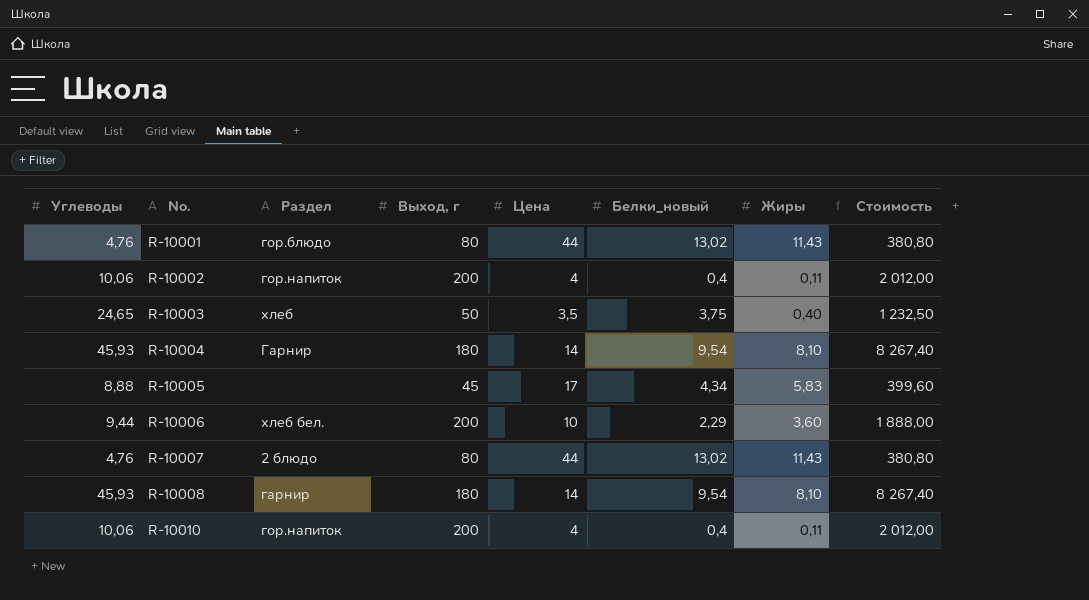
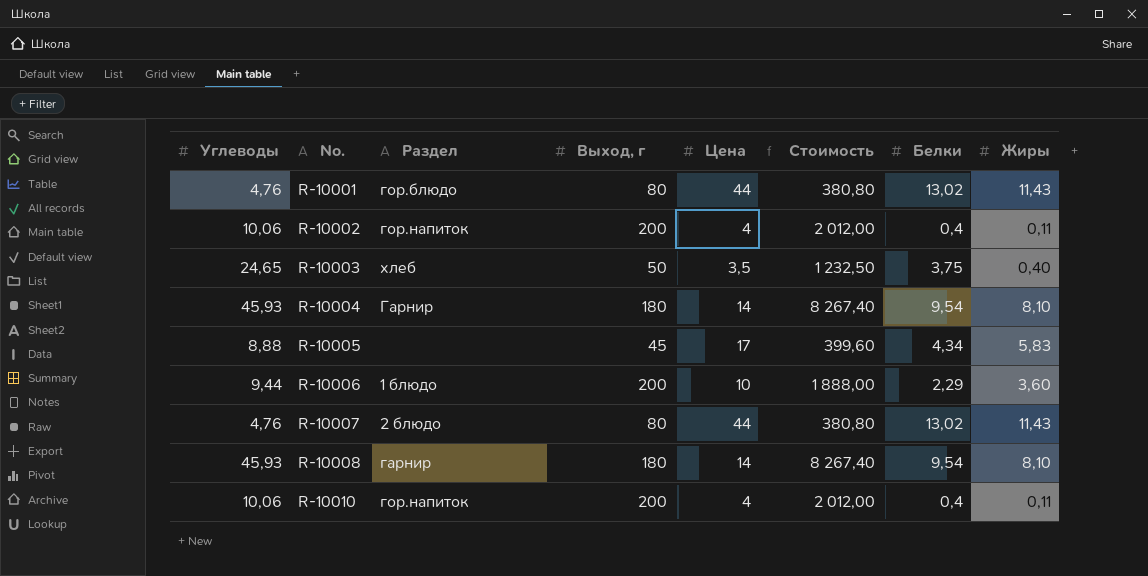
column Стоимость | position: 8 -> 6
column name: Белки_новый -> Белки
R-10006 | Раздел: хлеб бел. -> 1 блюдо

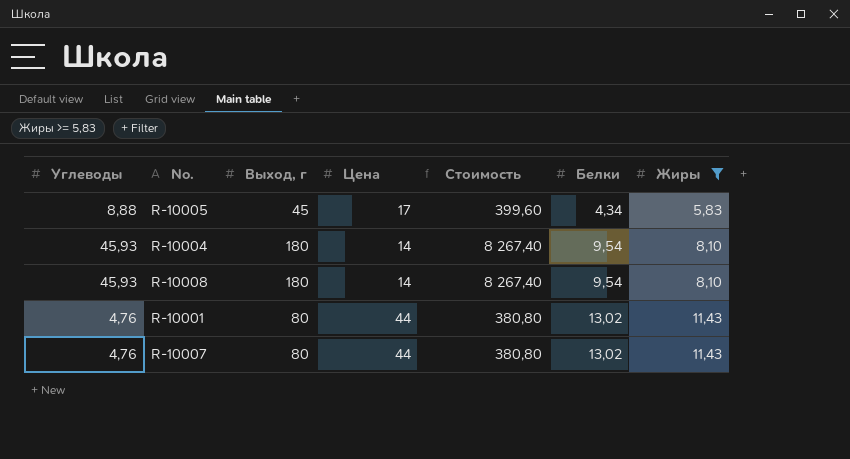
filter: none -> Жиры >= 5,83
row order: No. ascending -> Белки ascending
column Раздел | position: 3 -> none

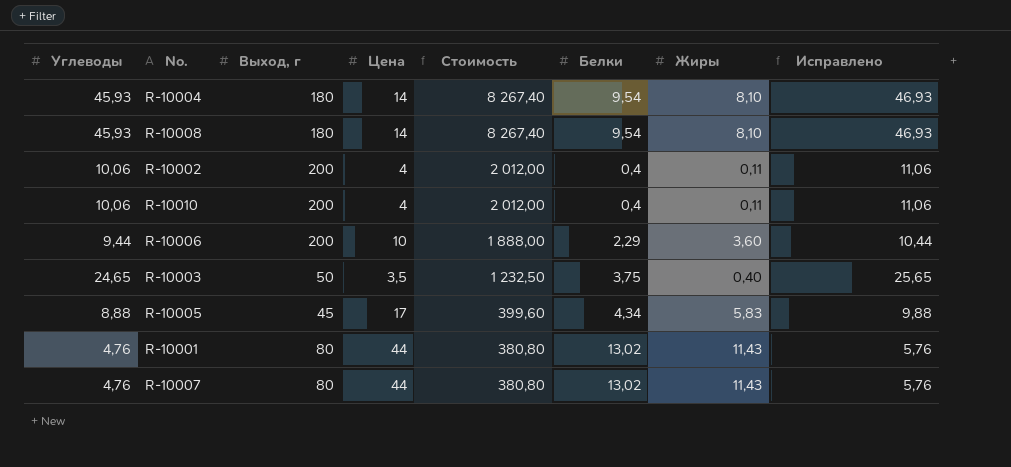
filter: Жиры >= 5,83 -> none
row order: Белки ascending -> Стоимость descending
column Исправлено | formula: none -> [Углеводы] + 1

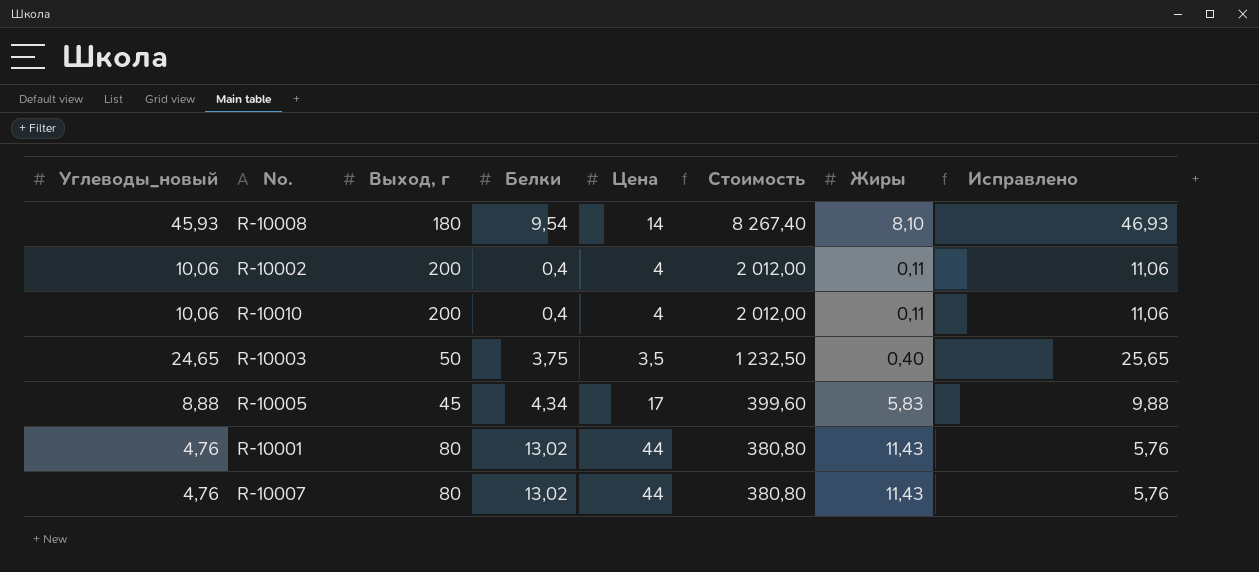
column name: Углеводы -> Углеводы_новый
column Белки | position: 6 -> 4
row R-10004: 45,93 | 180 | 14 | 8 267,40 | 9,54 | 8,10 | 46,93 -> none
row R-10006: 9,44 | 200 | 10 | 1 888,00 | 2,29 | 3,60 | 10,44 -> none

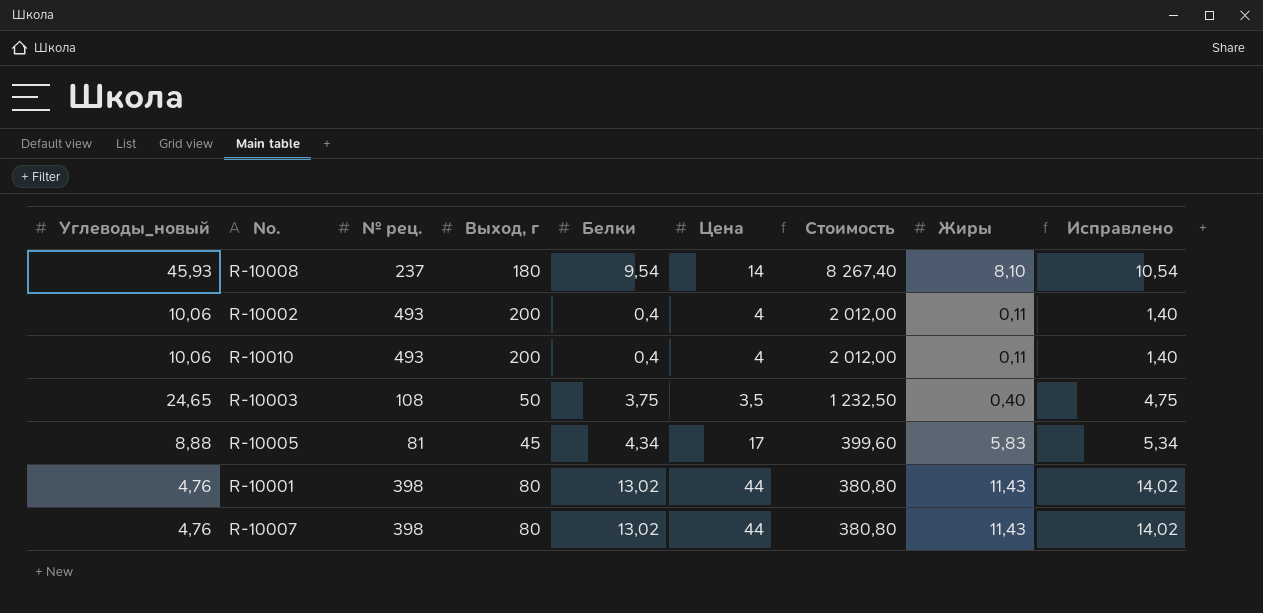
column № рец. | position: none -> 3
column Исправлено | formula: [Углеводы_новый] + 1 -> [Белки] + 1

